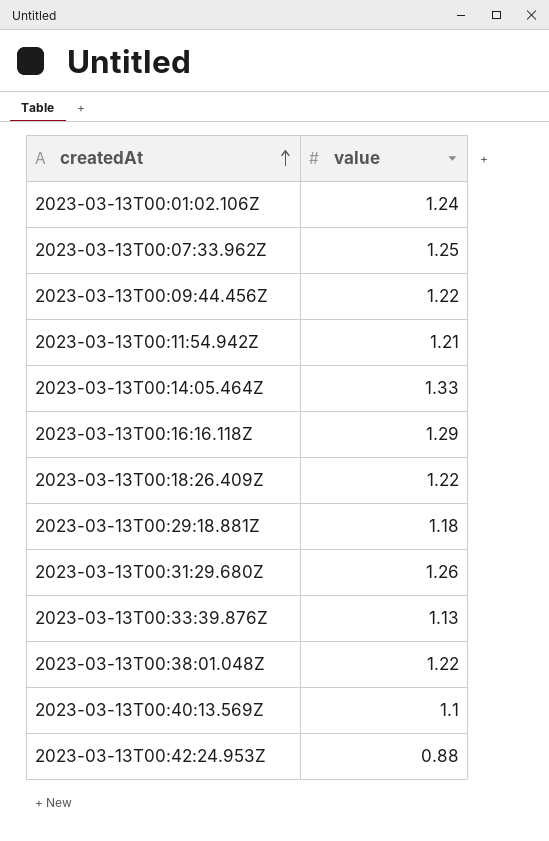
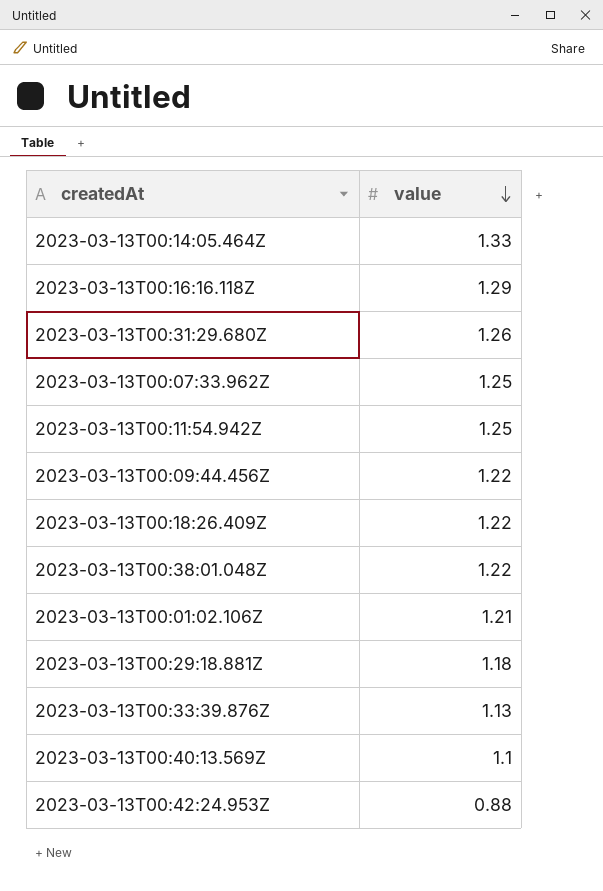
row order: createdAt ascending -> value descending
2023-03-13T00:11:54.942Z | value: 1.21 -> 1.25
2023-03-13T00:01:02.106Z | value: 1.24 -> 1.21

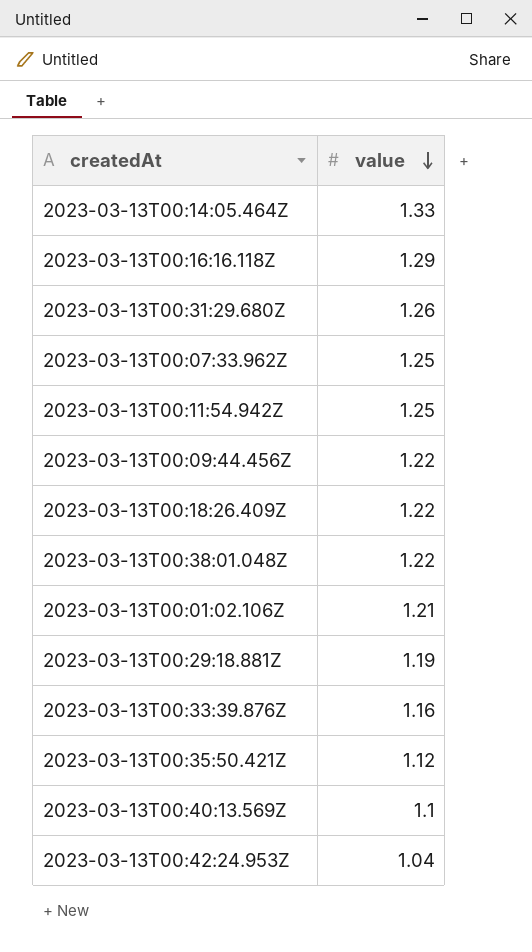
2023-03-13T00:29:18.881Z | value: 1.18 -> 1.19
2023-03-13T00:33:39.876Z | value: 1.13 -> 1.16
row 2023-03-13T00:35:50.421Z: none -> 1.12
2023-03-13T00:42:24.953Z | value: 0.88 -> 1.04

